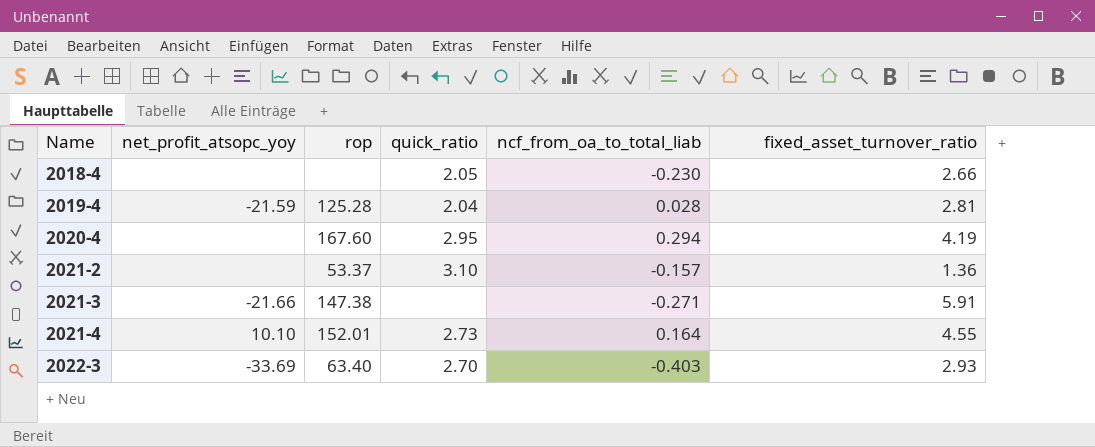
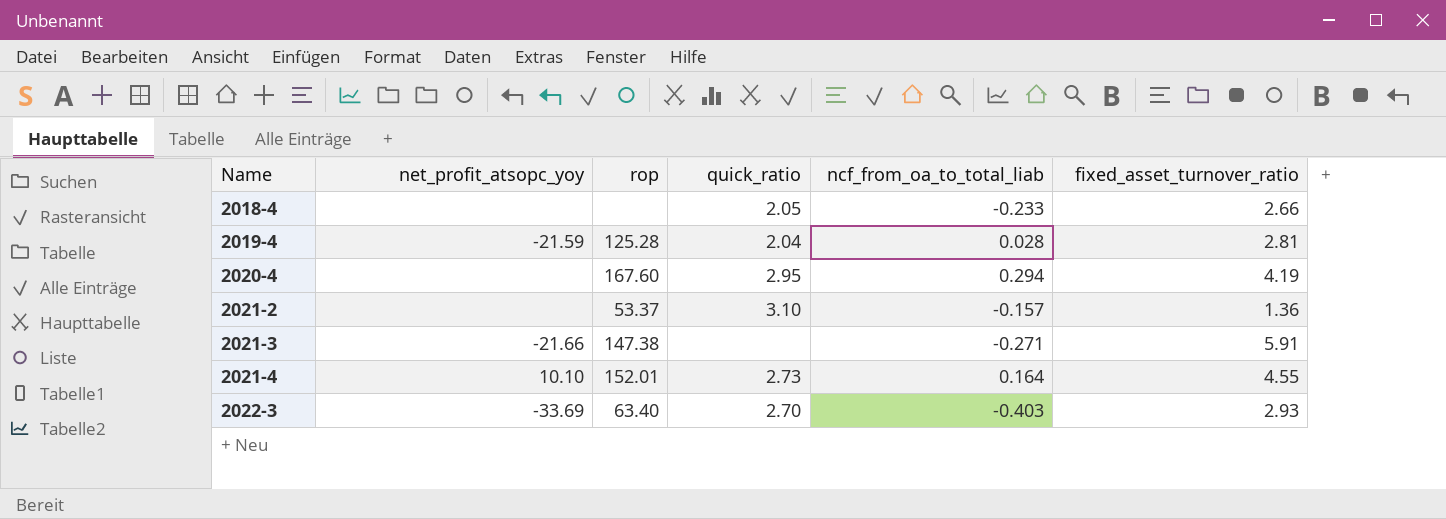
2018-4 | ncf_from_oa_to_total_liab: -0.230 -> -0.233

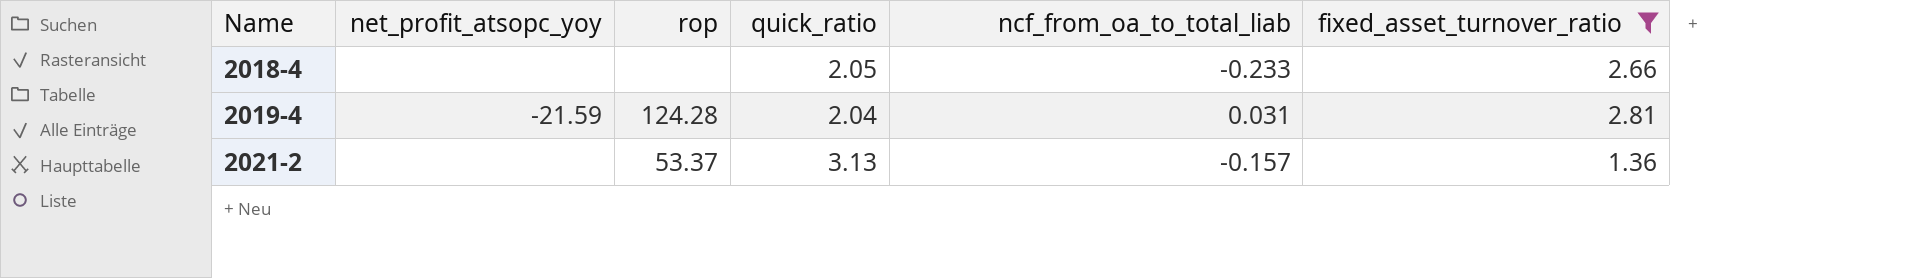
filter: none -> fixed_asset_turnover_ratio <= 2.81
2019-4 | rop: 125.28 -> 124.28
2019-4 | ncf_from_oa_to_total_liab: 0.028 -> 0.031
2021-2 | quick_ratio: 3.10 -> 3.13

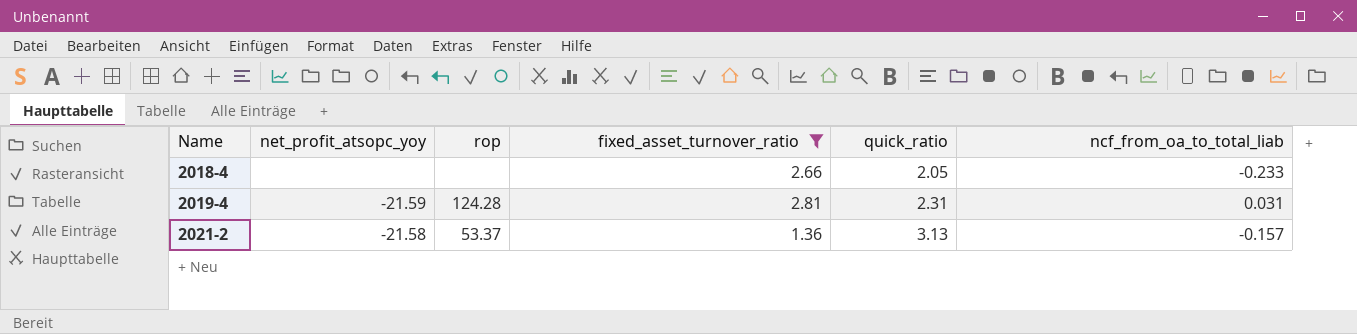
column fixed_asset_turnover_ratio | position: 6 -> 4
2019-4 | quick_ratio: 2.04 -> 2.31
2021-2 | net_profit_atsopc_yoy: none -> -21.58

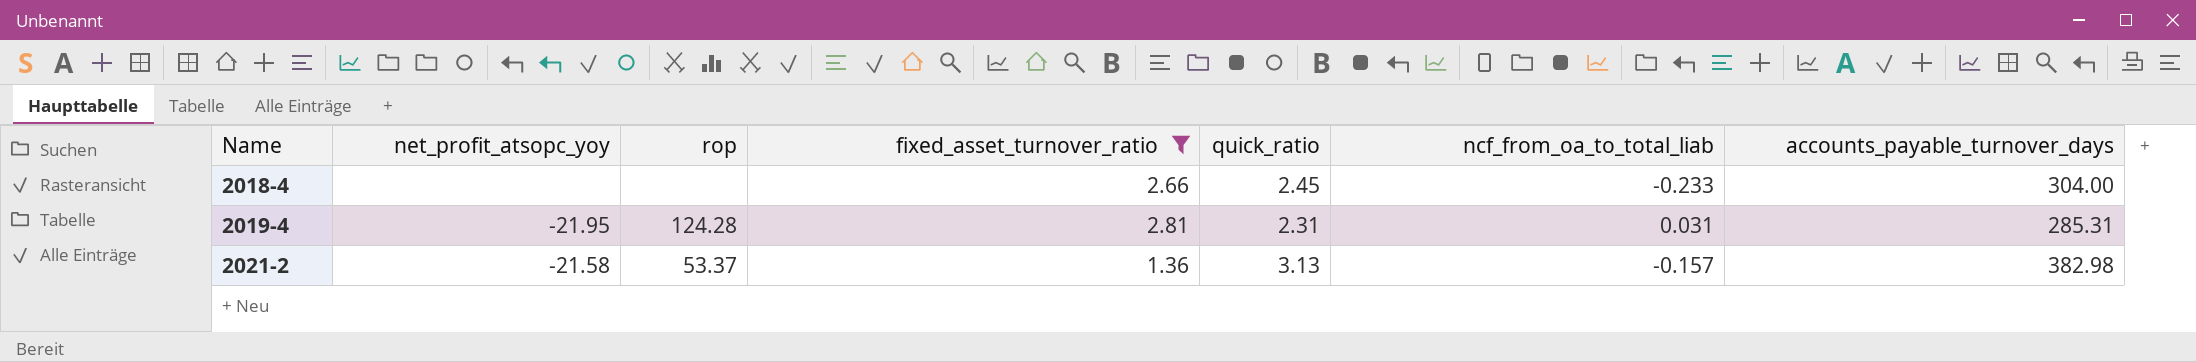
column accounts_payable_turnover_days | position: none -> 7
2018-4 | quick_ratio: 2.05 -> 2.45
2019-4 | net_profit_atsopc_yoy: -21.59 -> -21.95

